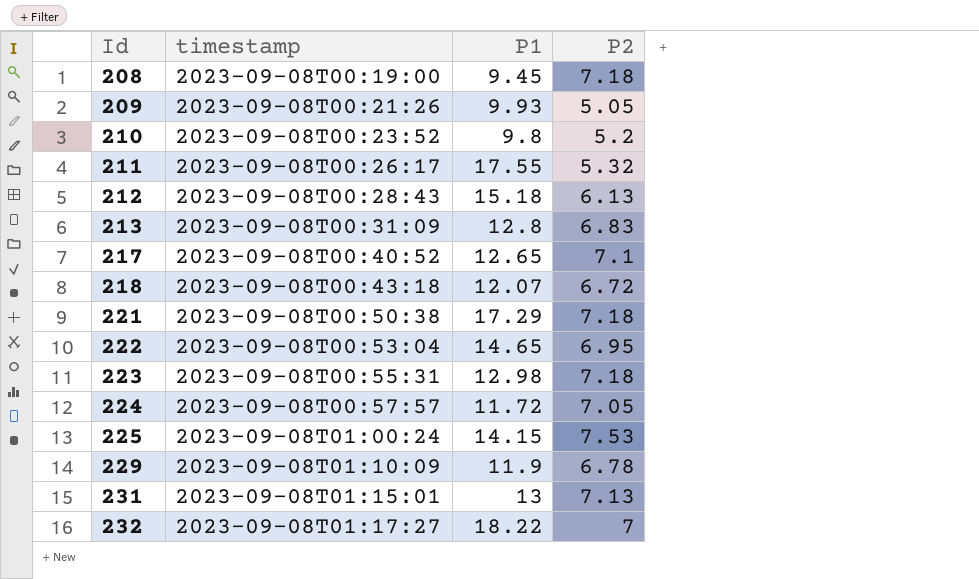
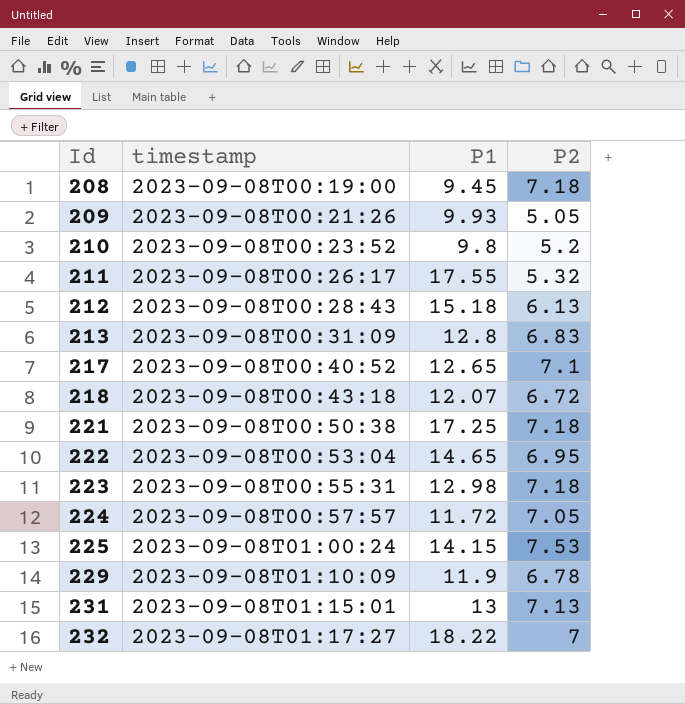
221 | P1: 17.29 -> 17.25

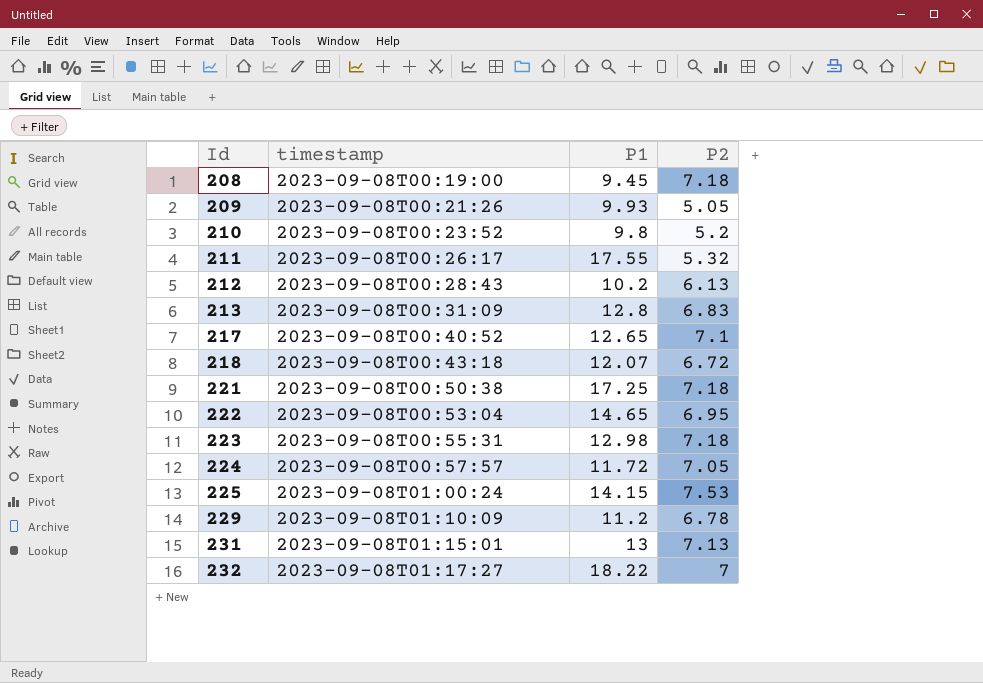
212 | P1: 15.18 -> 10.2
229 | P1: 11.9 -> 11.2

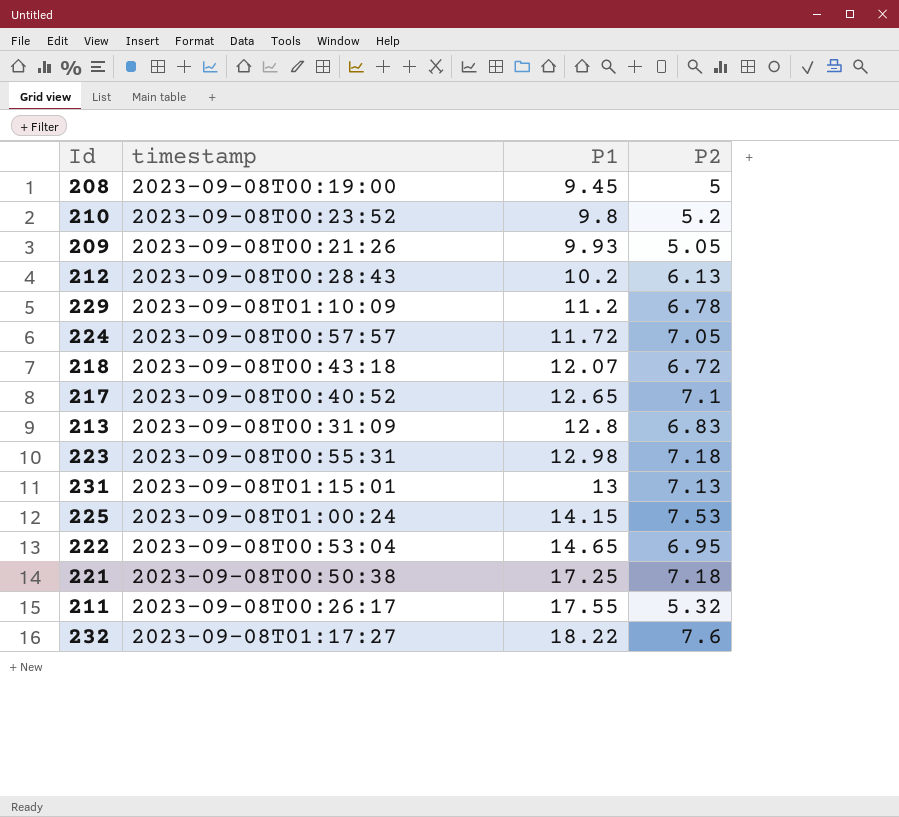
row order: Id ascending -> P1 ascending
208 | P2: 7.18 -> 5
232 | P2: 7 -> 7.6

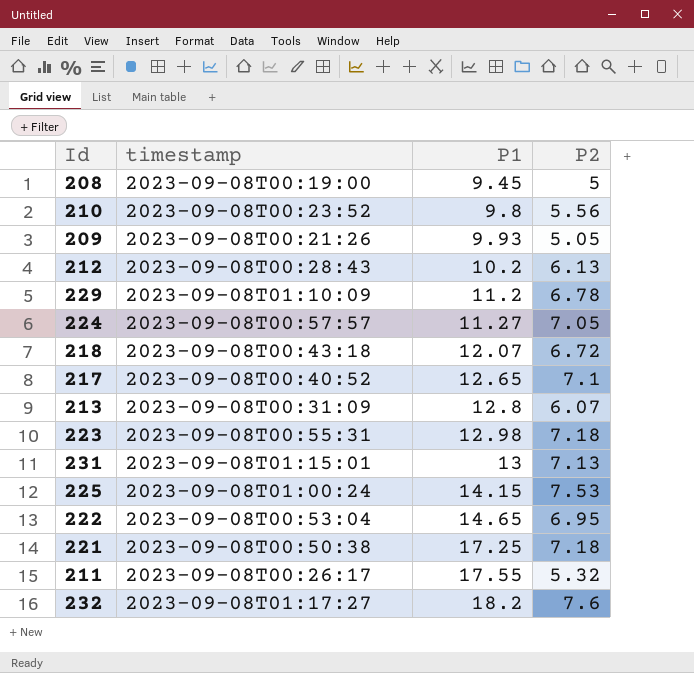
210 | P2: 5.2 -> 5.56
224 | P1: 11.72 -> 11.27
213 | P2: 6.83 -> 6.07
232 | P1: 18.22 -> 18.2

